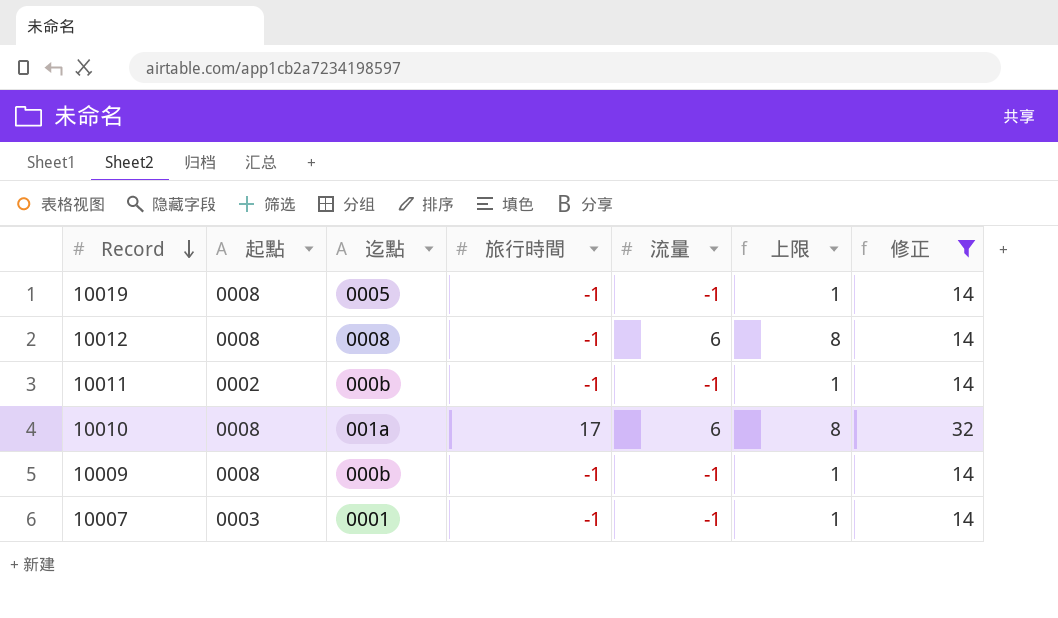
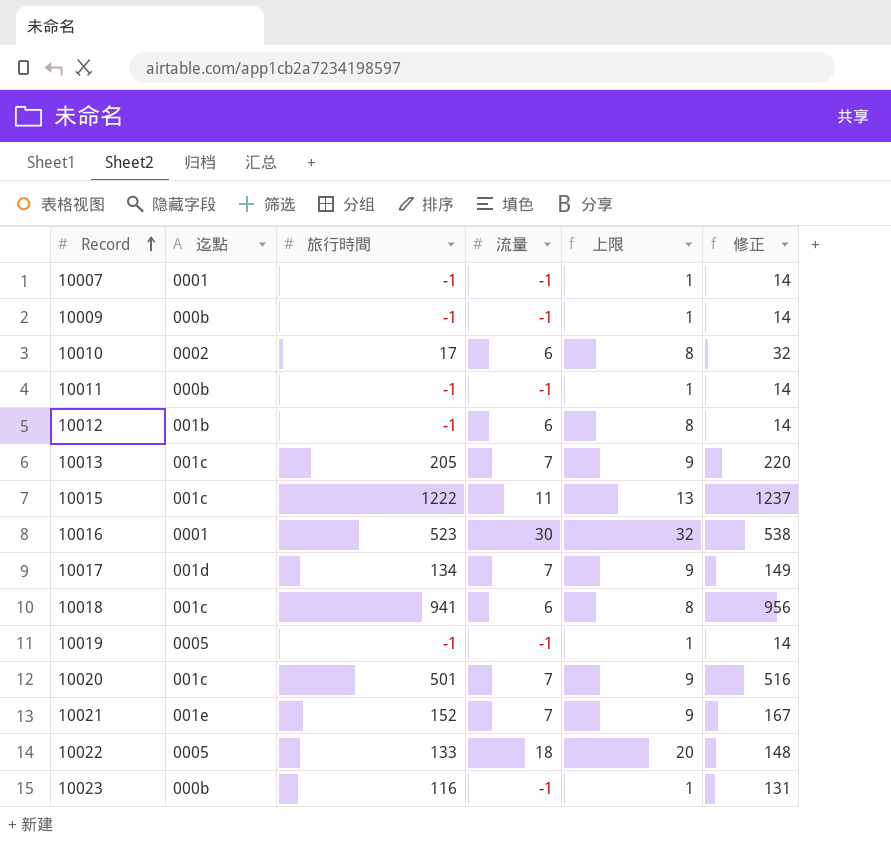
filter: 修正 <= 32 -> none
row order: Record descending -> Record ascending
column 起點 | position: 2 -> none
10010 | 迄點: 001a -> 0002
10012 | 迄點: 0008 -> 001b

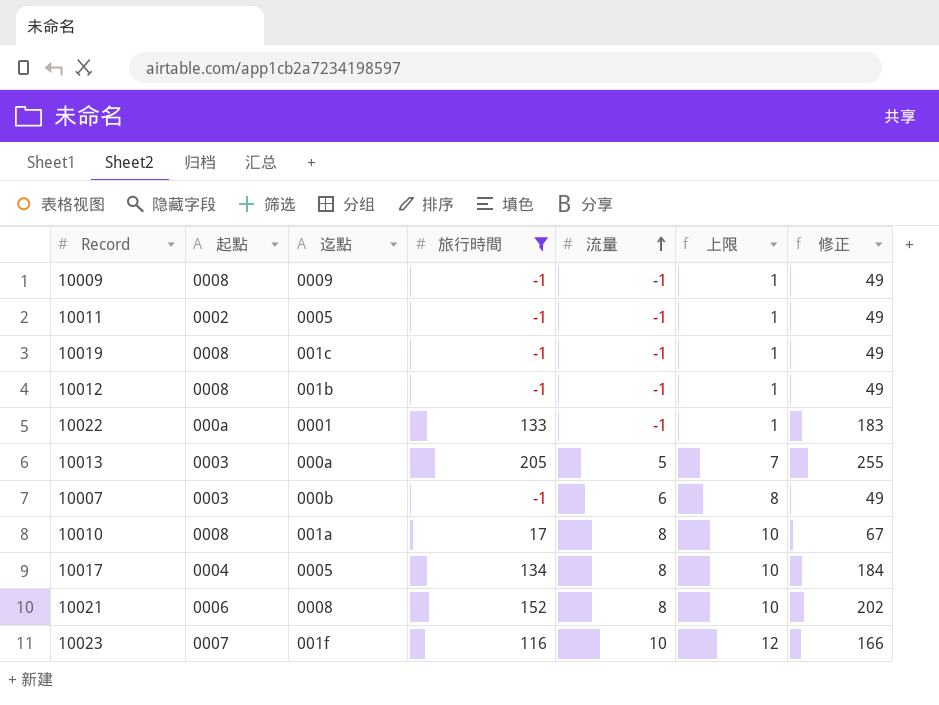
filter: none -> 旅行時間 <= 205
row order: Record ascending -> 流量 ascending
column 起點 | position: none -> 2
column 修正 | formula: [旅行時間] + 15 -> [旅行時間] + 50
10009 | 迄點: 000b -> 0009
10011 | 迄點: 000b -> 0005
10019 | 迄點: 0005 -> 001c
10012 | 流量: 6 -> -1
10012 | 上限: 8 -> 1
10022 | 迄點: 0005 -> 0001
10022 | 流量: 18 -> -1
10022 | 上限: 20 -> 1
10013 | 迄點: 001c -> 000a
10013 | 流量: 7 -> 5
10013 | 上限: 9 -> 7
10007 | 迄點: 0001 -> 000b
10007 | 流量: -1 -> 6
10007 | 上限: 1 -> 8
10010 | 迄點: 0002 -> 001a
10010 | 流量: 6 -> 8
10010 | 上限: 8 -> 10
10017 | 迄點: 001d -> 0005
10017 | 流量: 7 -> 8
10017 | 上限: 9 -> 10
10021 | 迄點: 001e -> 0008
10021 | 流量: 7 -> 8
10021 | 上限: 9 -> 10
10023 | 迄點: 000b -> 001f
10023 | 流量: -1 -> 10
10023 | 上限: 1 -> 12

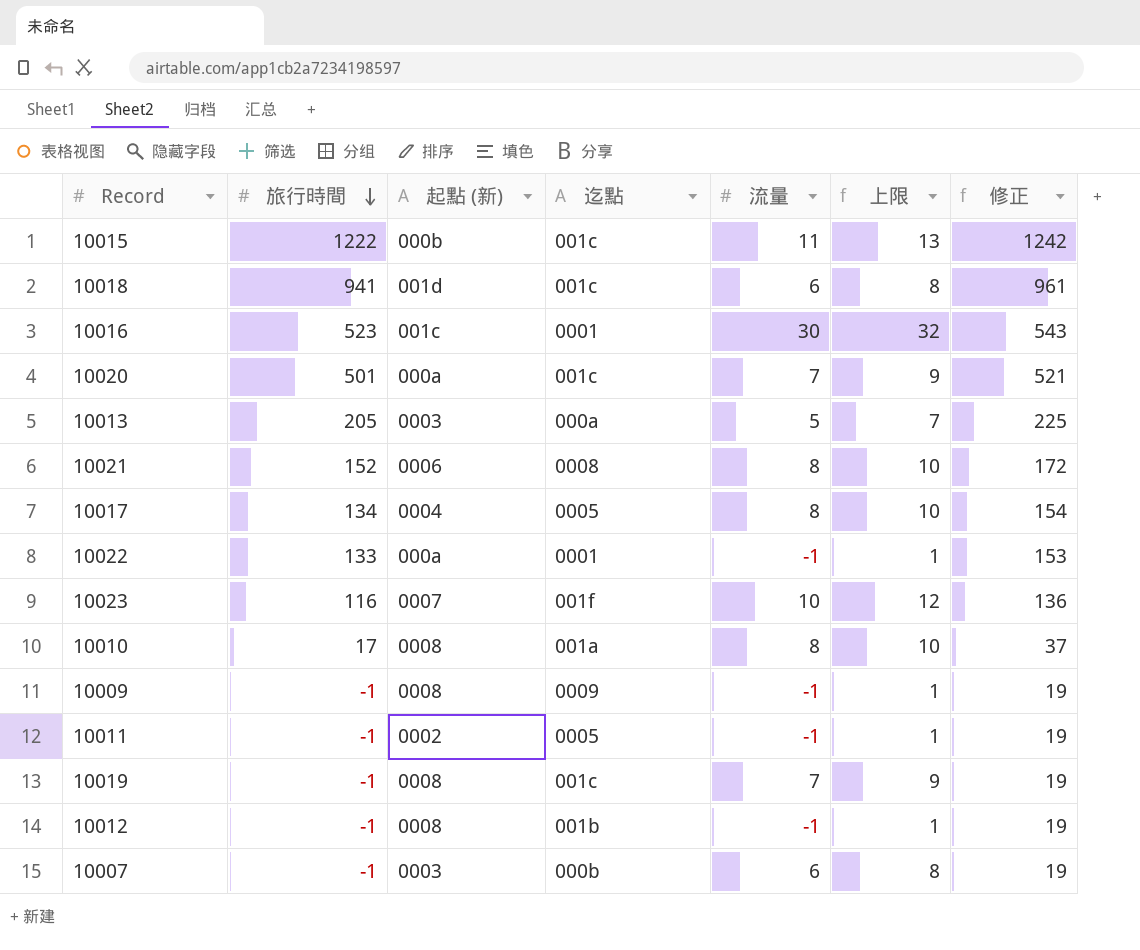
filter: 旅行時間 <= 205 -> none
row order: 流量 ascending -> 旅行時間 descending
column 旅行時間 | position: 4 -> 2
column name: 起點 -> 起點 (新)
column 修正 | formula: [旅行時間] + 50 -> [旅行時間] + 20
10019 | 流量: -1 -> 7
10019 | 上限: 1 -> 9

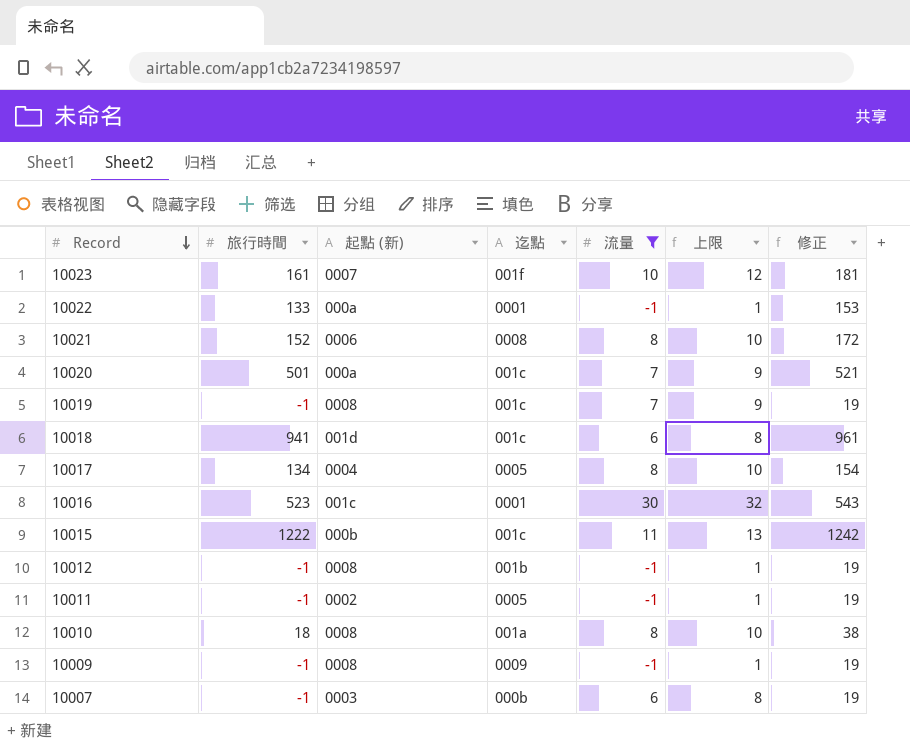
filter: none -> 流量 != 5
row order: 旅行時間 descending -> Record descending
10023 | 旅行時間: 116 -> 161
10023 | 修正: 136 -> 181
10010 | 旅行時間: 17 -> 18
10010 | 修正: 37 -> 38

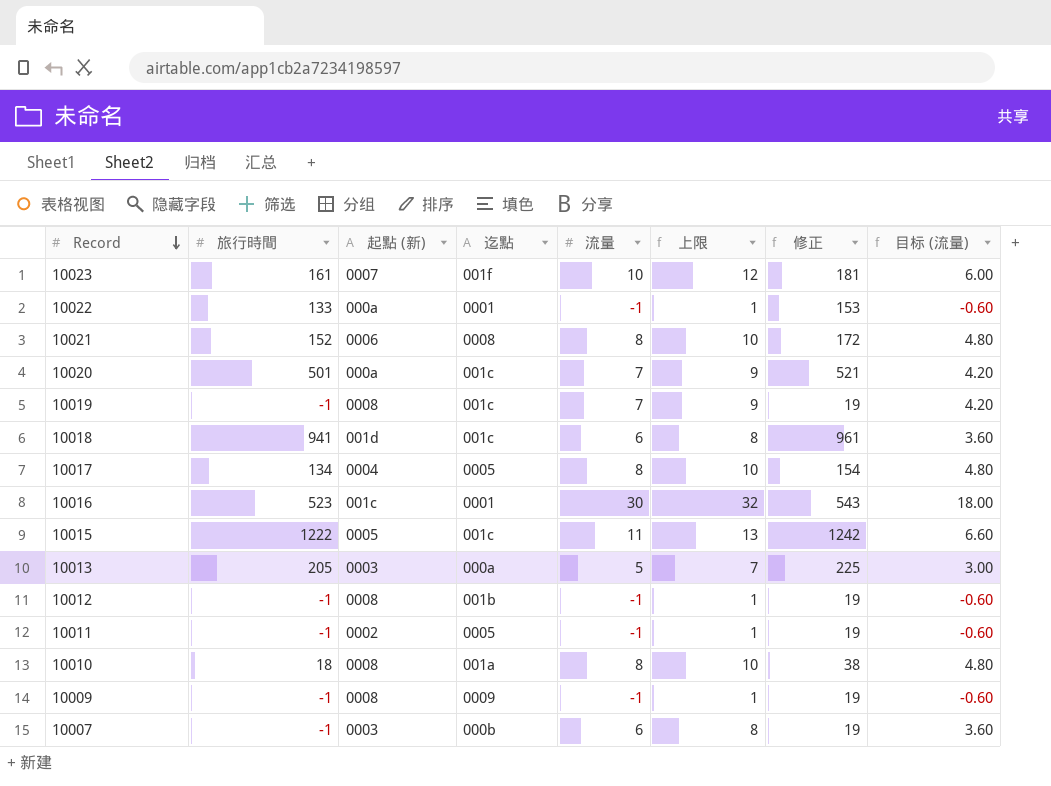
filter: 流量 != 5 -> none
column 目标 (流量) | formula: none -> [流量] * 0.6
10015 | 起點 (新): 000b -> 0005

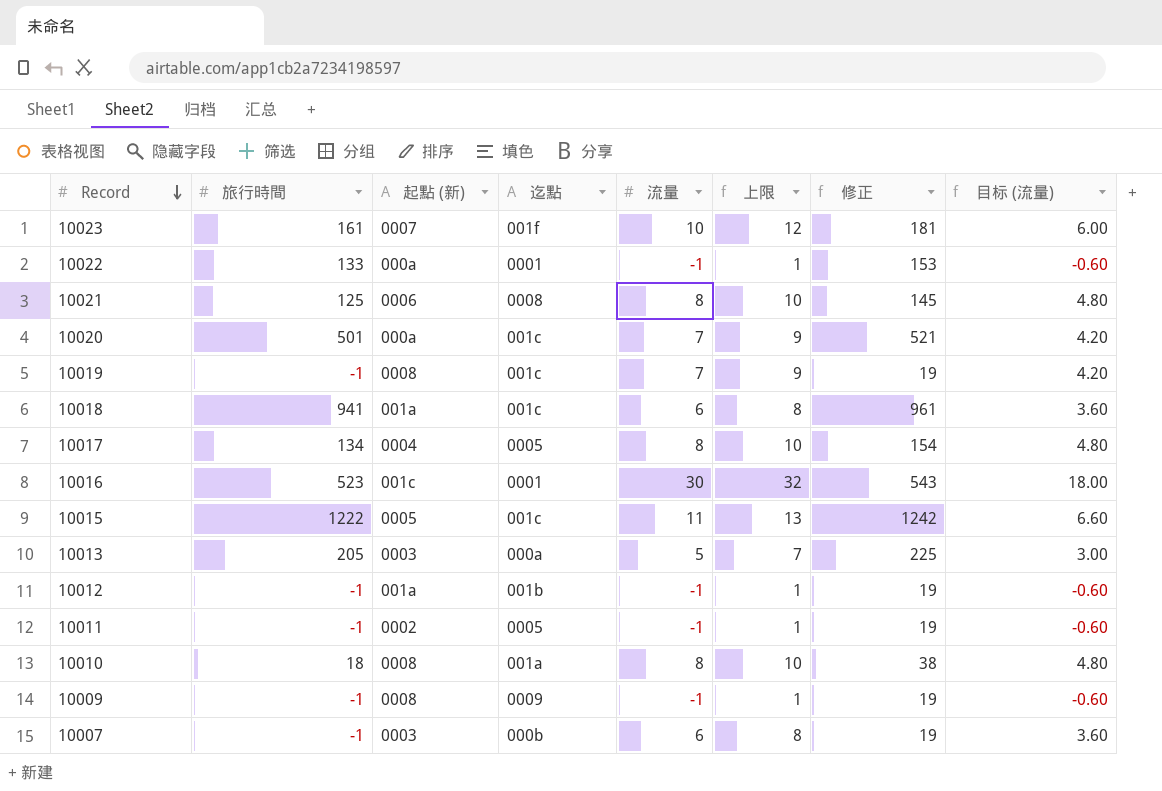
10021 | 旅行時間: 152 -> 125
10021 | 修正: 172 -> 145
10018 | 起點 (新): 001d -> 001a
10012 | 起點 (新): 0008 -> 001a

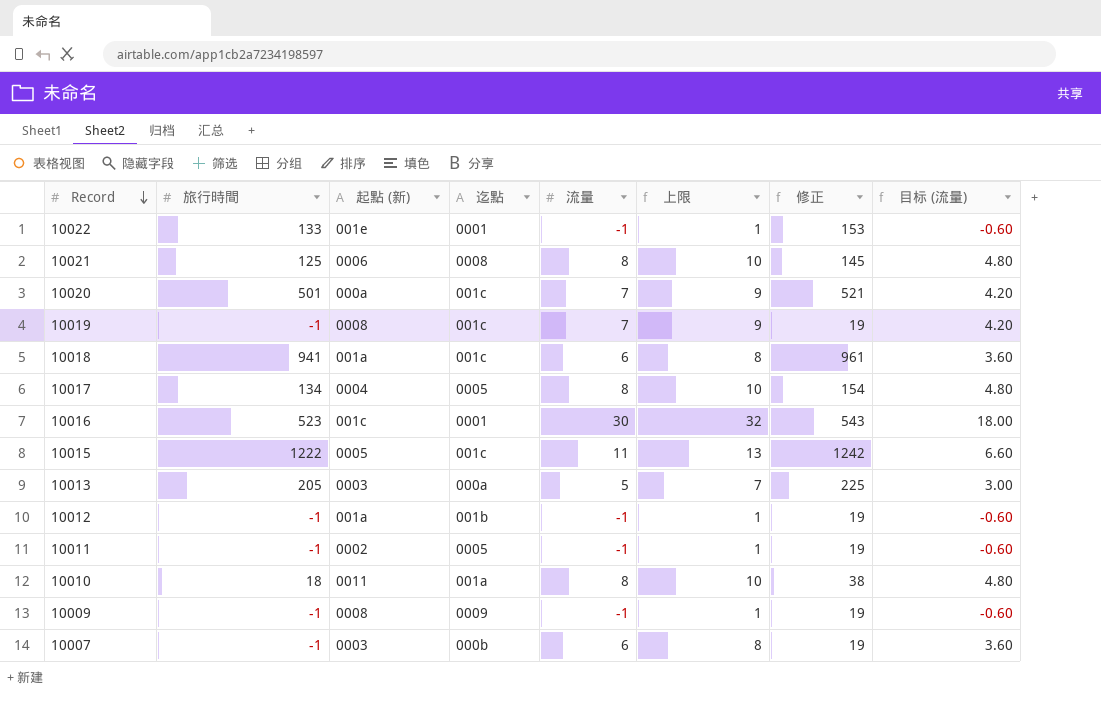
row 10023: 161 | 0007 | 001f | 10 | 12 | 181 | 6.00 -> none
10022 | 起點 (新): 000a -> 001e
10010 | 起點 (新): 0008 -> 0011

